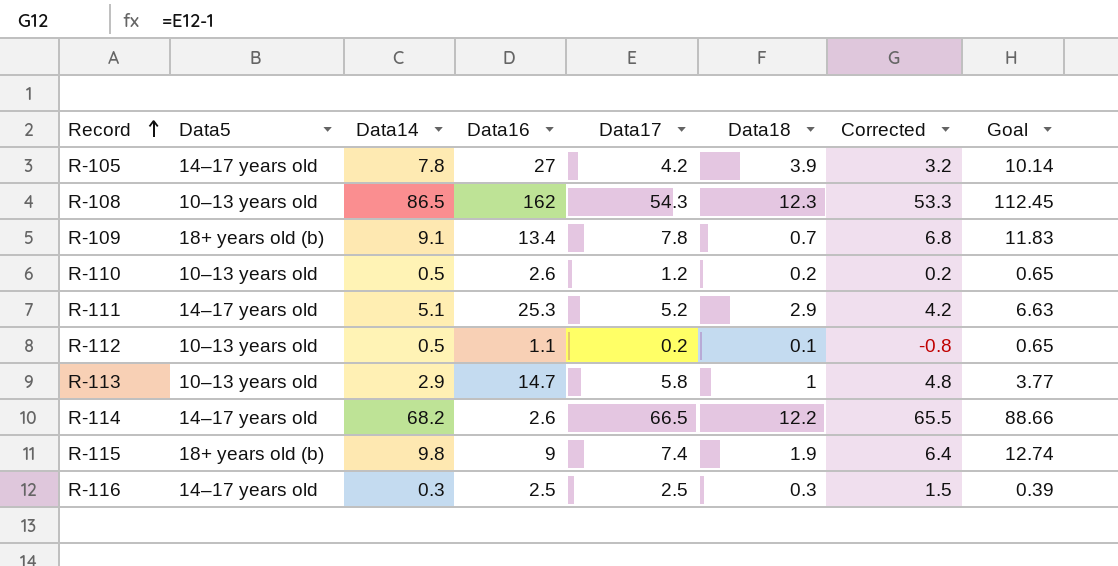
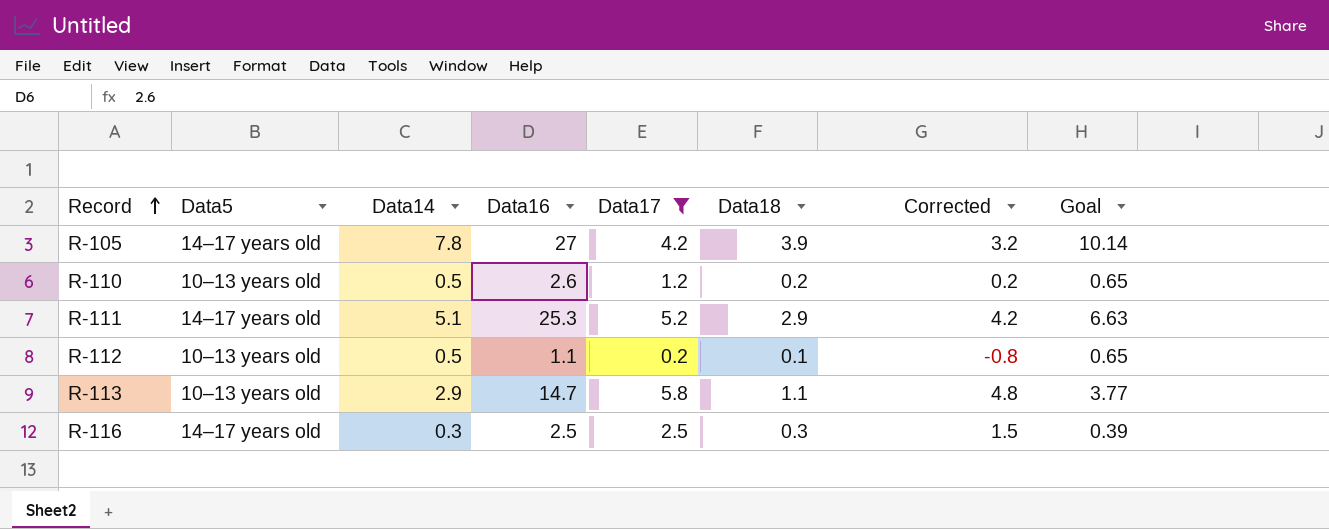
filter: none -> Data17 <= 5.8
R-113 | Data18: 1 -> 1.1

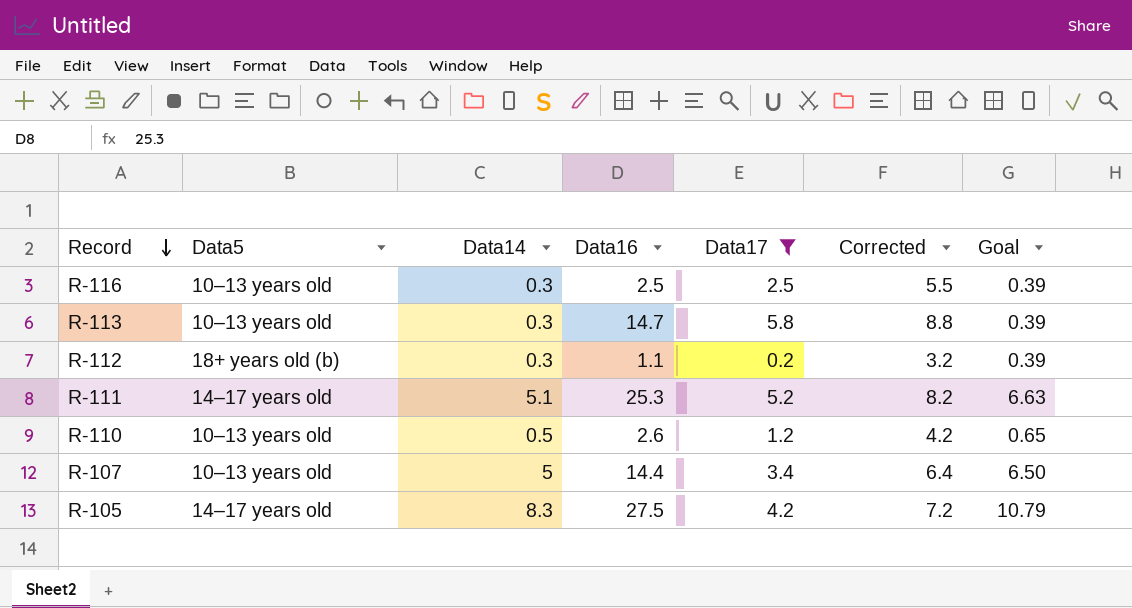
row order: Record ascending -> Record descending
column Data18 | position: 6 -> none
column Corrected | formula: [Data17] - 1 -> [Data17] + 3
R-116 | Data5: 14–17 years old -> 10–13 years old
R-113 | Data14: 2.9 -> 0.3
R-113 | Goal: 3.77 -> 0.39
R-112 | Data5: 10–13 years old -> 18+ years old (b)
R-112 | Data14: 0.5 -> 0.3
R-112 | Goal: 0.65 -> 0.39
row R-107: none -> 10–13 years old | 5 | 14.4 | 3.4 | 6.4 | 6.50
R-105 | Data14: 7.8 -> 8.3
R-105 | Data16: 27 -> 27.5
R-105 | Goal: 10.14 -> 10.79

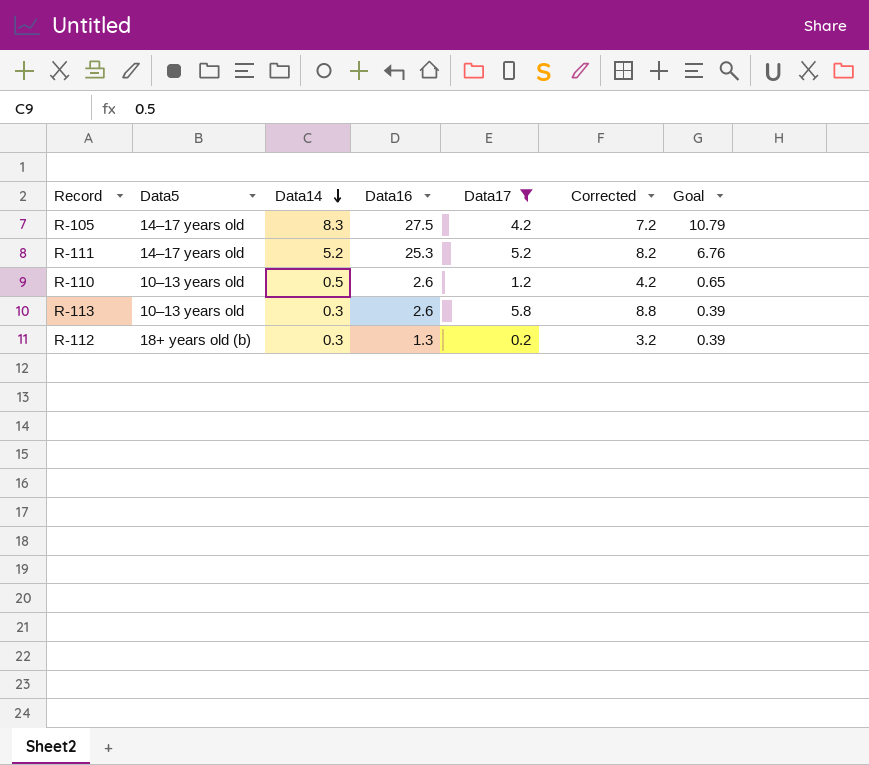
row order: Record descending -> Data14 descending
row R-116: 10–13 years old | 0.3 | 2.5 | 2.5 | 5.5 | 0.39 -> none
row R-107: 10–13 years old | 5 | 14.4 | 3.4 | 6.4 | 6.50 -> none
R-111 | Data14: 5.1 -> 5.2
R-111 | Goal: 6.63 -> 6.76
R-113 | Data16: 14.7 -> 2.6
R-112 | Data16: 1.1 -> 1.3

